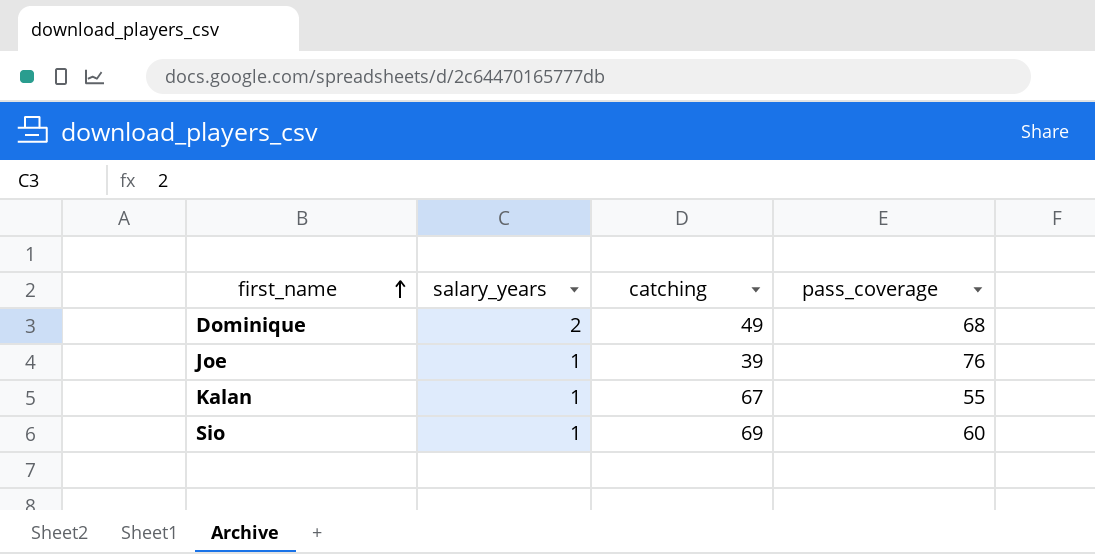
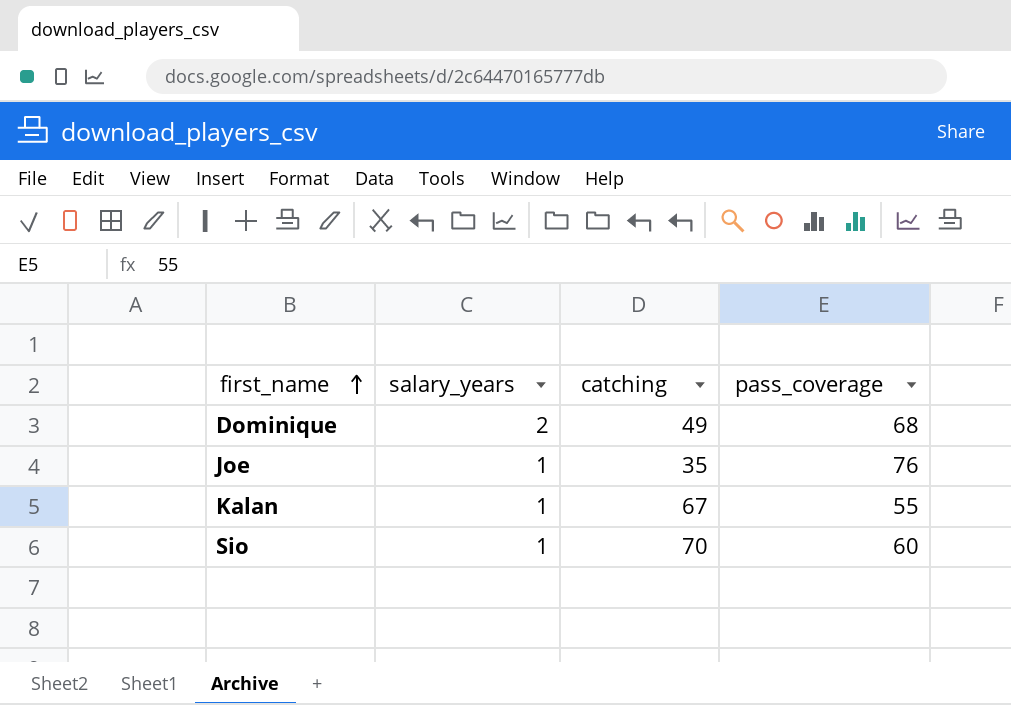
Joe | catching: 39 -> 35
Sio | catching: 69 -> 70

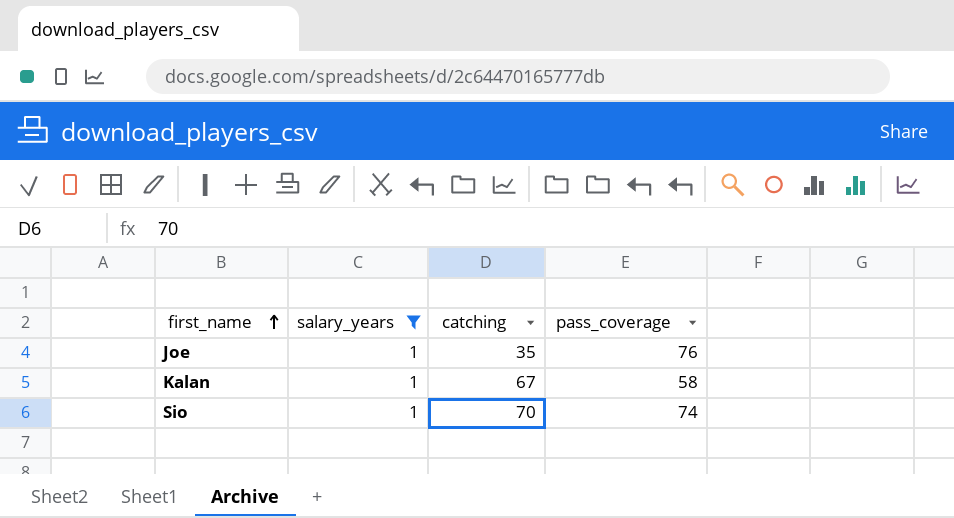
filter: none -> salary_years = 1
Kalan | pass_coverage: 55 -> 58
Sio | pass_coverage: 60 -> 74

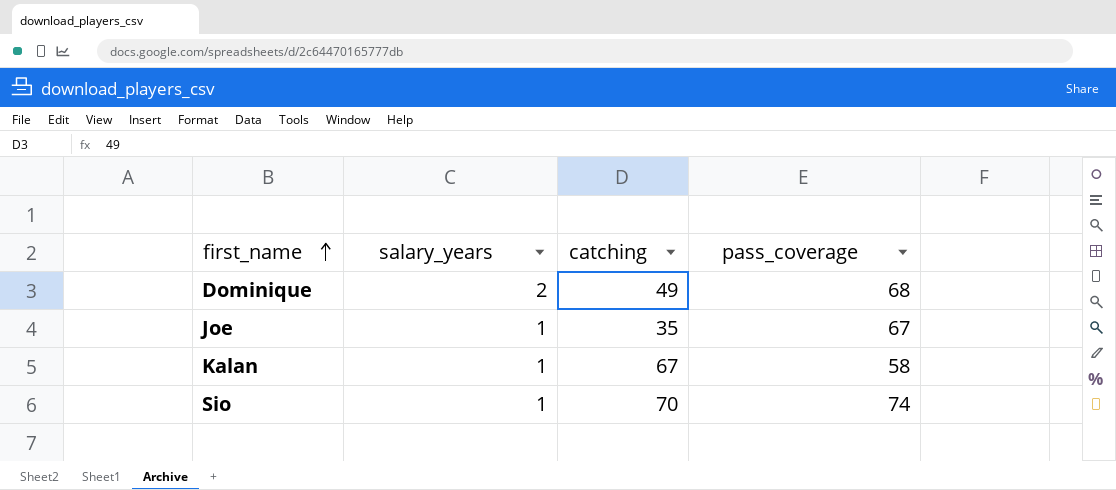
filter: salary_years = 1 -> none
Joe | pass_coverage: 76 -> 67

